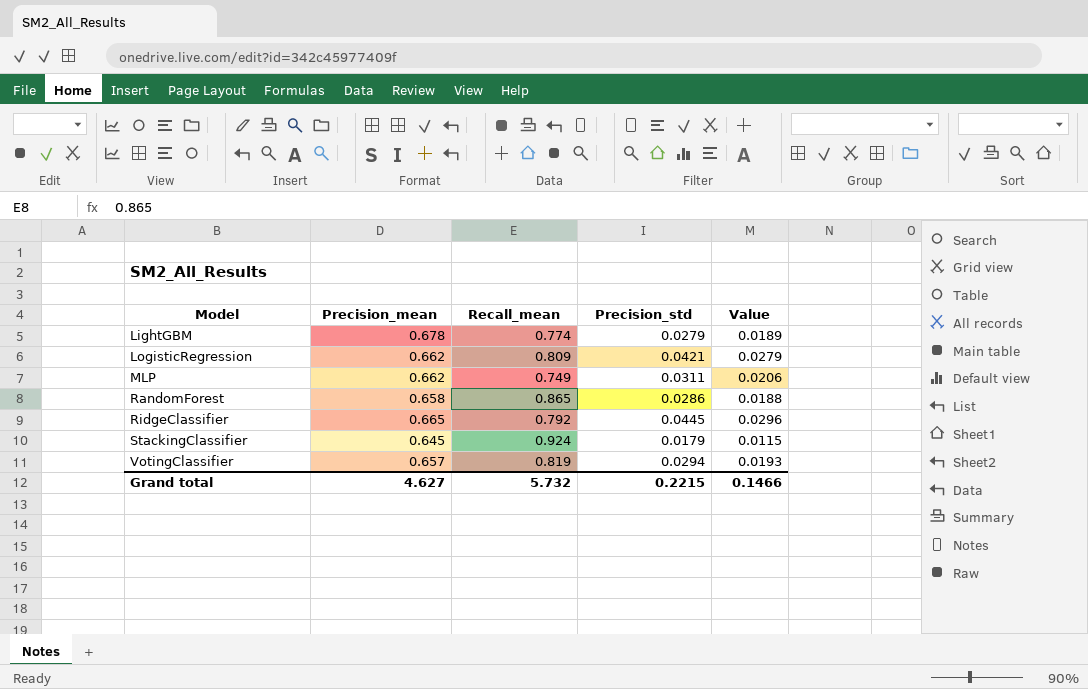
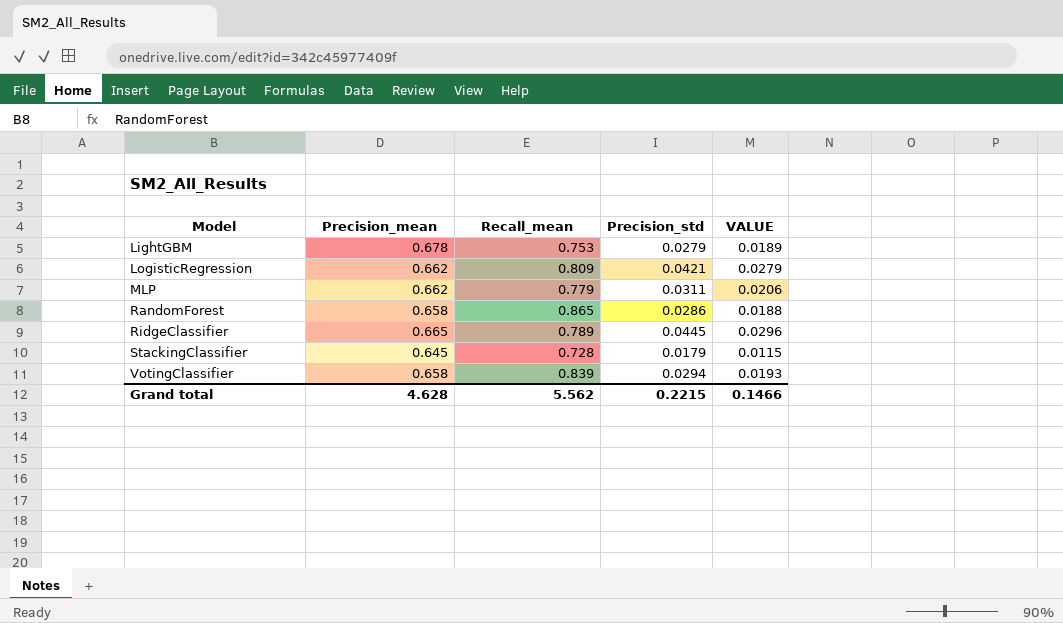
column name: Value -> VALUE
LightGBM | Recall_mean: 0.774 -> 0.753
MLP | Recall_mean: 0.749 -> 0.779
RidgeClassifier | Recall_mean: 0.792 -> 0.789
StackingClassifier | Recall_mean: 0.924 -> 0.728
VotingClassifier | Precision_mean: 0.657 -> 0.658
VotingClassifier | Recall_mean: 0.819 -> 0.839
Grand total | Precision_mean: 4.627 -> 4.628
Grand total | Recall_mean: 5.732 -> 5.562

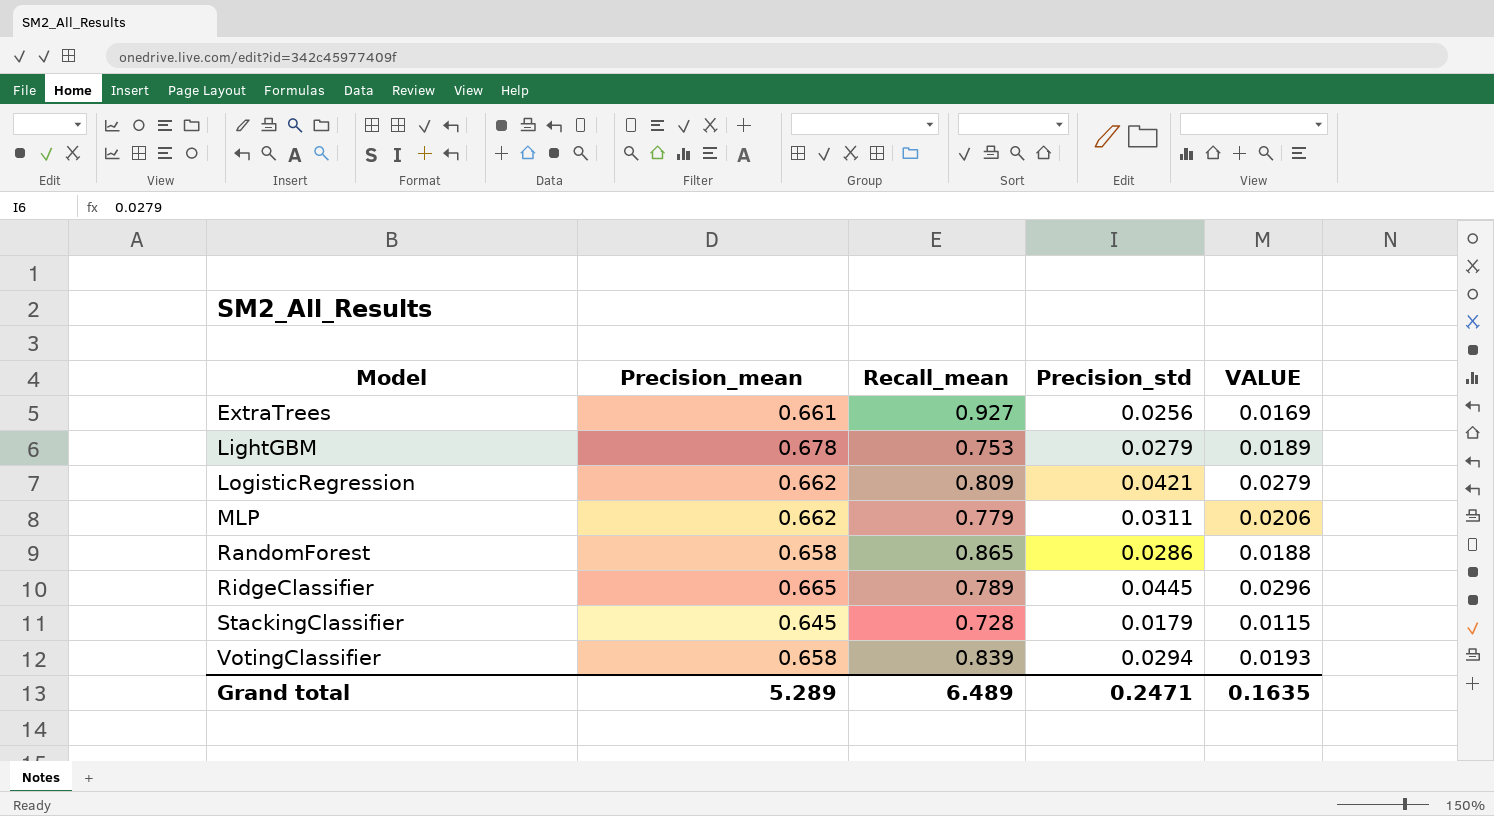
row ExtraTrees: none -> 0.661 | 0.927 | 0.0256 | 0.0169
Grand total | Precision_mean: 4.628 -> 5.289
Grand total | Recall_mean: 5.562 -> 6.489
Grand total | Precision_std: 0.2215 -> 0.2471
Grand total | VALUE: 0.1466 -> 0.1635

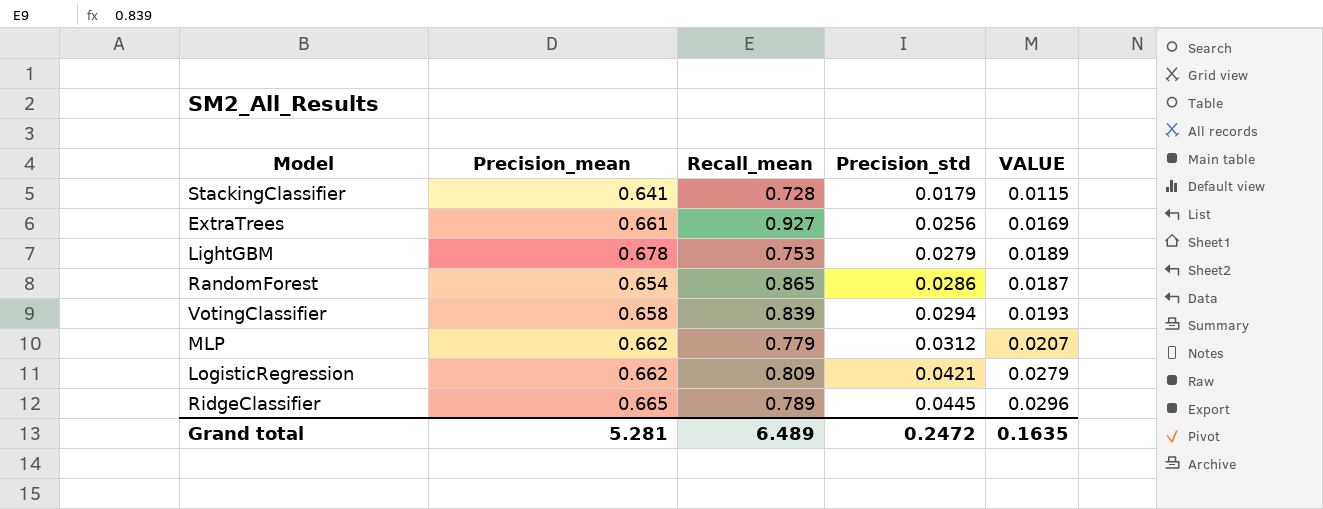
row order: Model ascending -> Precision_std ascending
StackingClassifier | Precision_mean: 0.645 -> 0.641
RandomForest | Precision_mean: 0.658 -> 0.654
RandomForest | VALUE: 0.0188 -> 0.0187
MLP | Precision_std: 0.0311 -> 0.0312
MLP | VALUE: 0.0206 -> 0.0207
Grand total | Precision_mean: 5.289 -> 5.281
Grand total | Precision_std: 0.2471 -> 0.2472

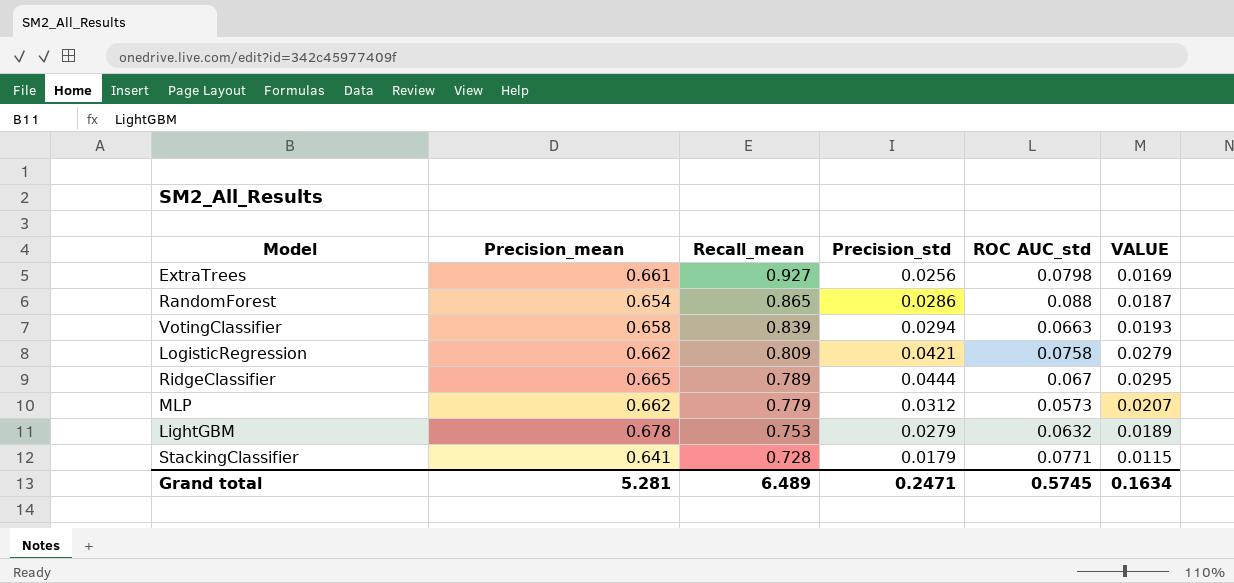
row order: Precision_std ascending -> Recall_mean descending
column ROC AUC_std | position: none -> 5
RidgeClassifier | Precision_std: 0.0445 -> 0.0444
RidgeClassifier | VALUE: 0.0296 -> 0.0295
Grand total | Precision_std: 0.2472 -> 0.2471
Grand total | VALUE: 0.1635 -> 0.1634

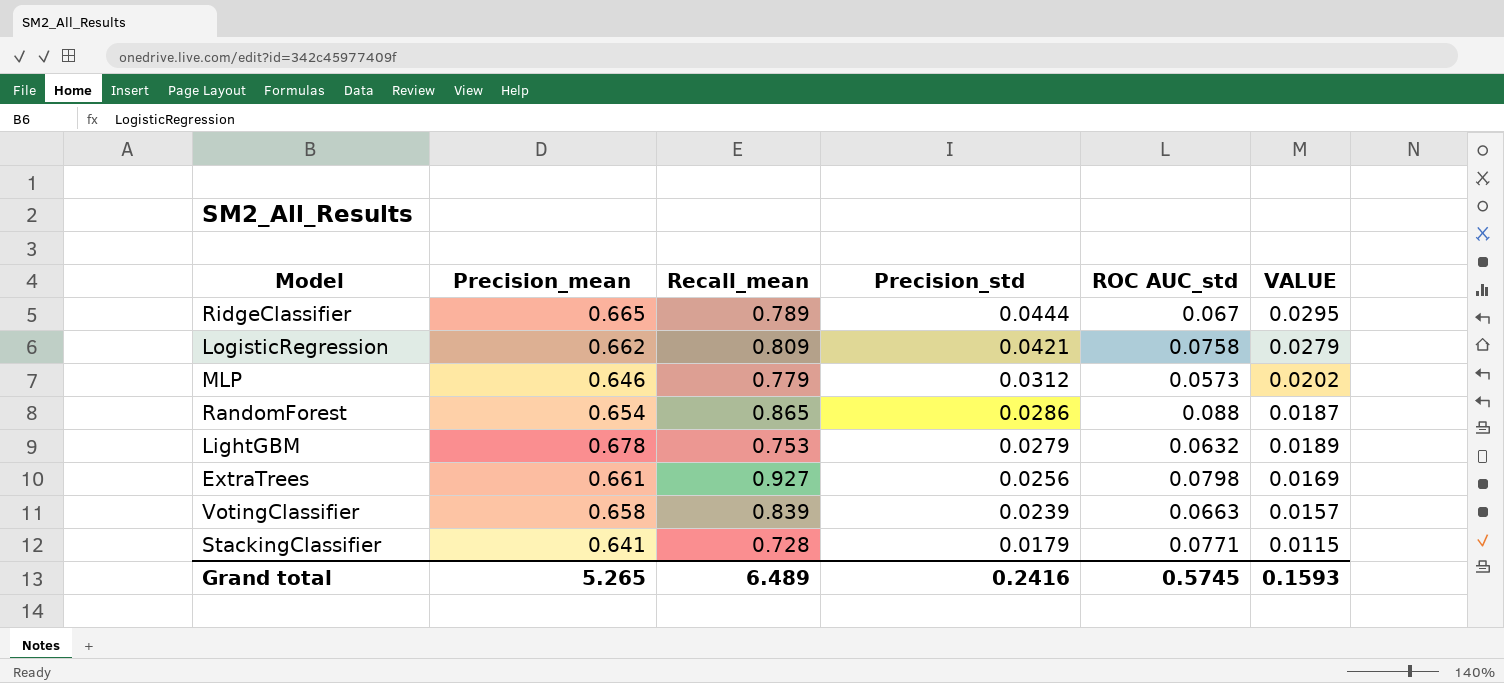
row order: Recall_mean descending -> Precision_std descending
MLP | Precision_mean: 0.662 -> 0.646
MLP | VALUE: 0.0207 -> 0.0202
VotingClassifier | Precision_std: 0.0294 -> 0.0239
VotingClassifier | VALUE: 0.0193 -> 0.0157
Grand total | Precision_mean: 5.281 -> 5.265
Grand total | Precision_std: 0.2471 -> 0.2416
Grand total | VALUE: 0.1634 -> 0.1593

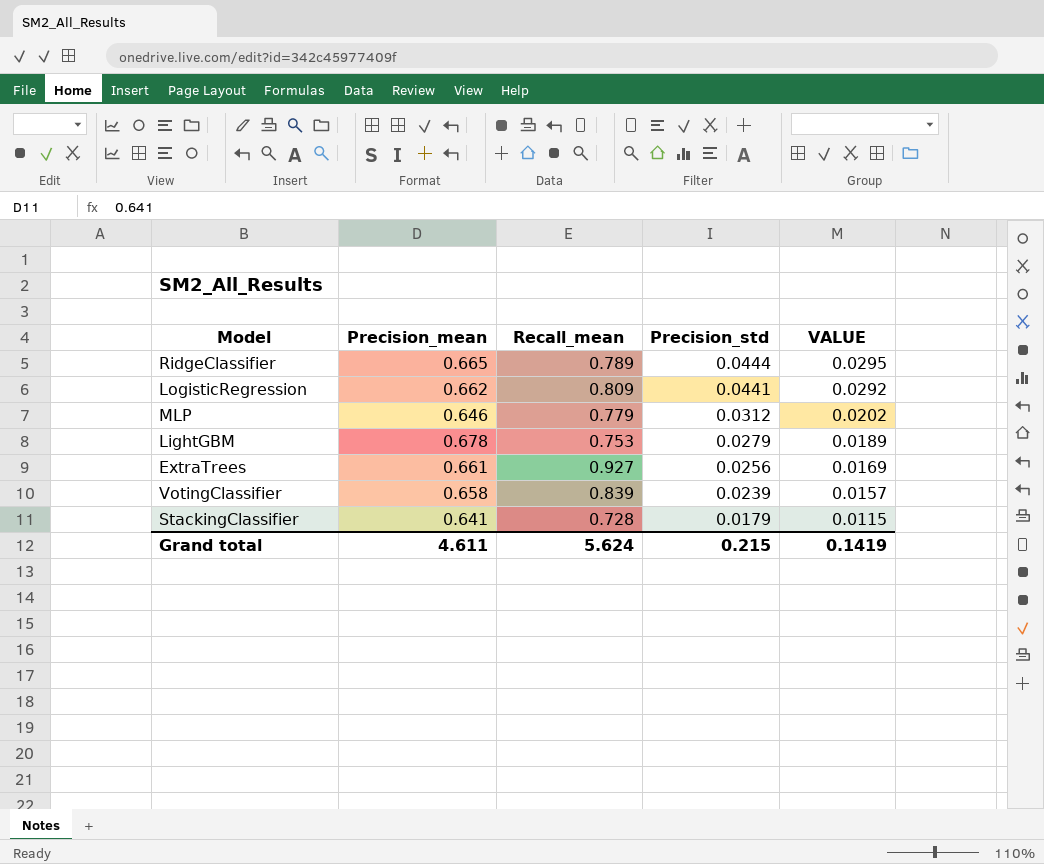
column ROC AUC_std | position: 5 -> none
row RandomForest: 0.654 | 0.865 | 0.0286 | 0.088 | 0.0187 -> none
LogisticRegression | Precision_std: 0.0421 -> 0.0441
LogisticRegression | VALUE: 0.0279 -> 0.0292
Grand total | Precision_mean: 5.265 -> 4.611
Grand total | Recall_mean: 6.489 -> 5.624
Grand total | Precision_std: 0.2416 -> 0.215
Grand total | VALUE: 0.1593 -> 0.1419

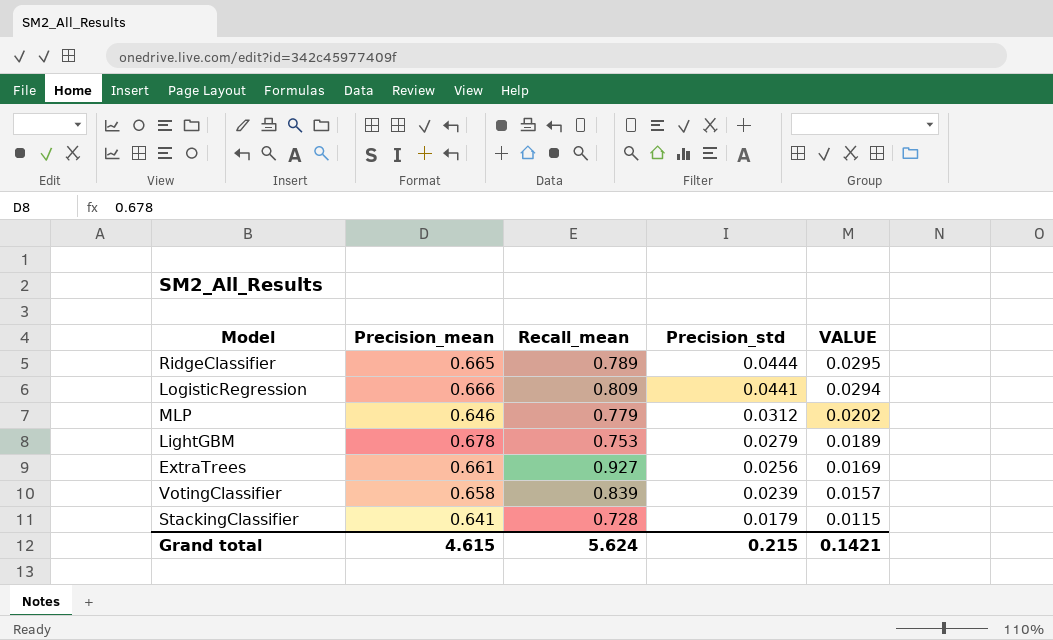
LogisticRegression | Precision_mean: 0.662 -> 0.666
LogisticRegression | VALUE: 0.0292 -> 0.0294
Grand total | Precision_mean: 4.611 -> 4.615
Grand total | VALUE: 0.1419 -> 0.1421

